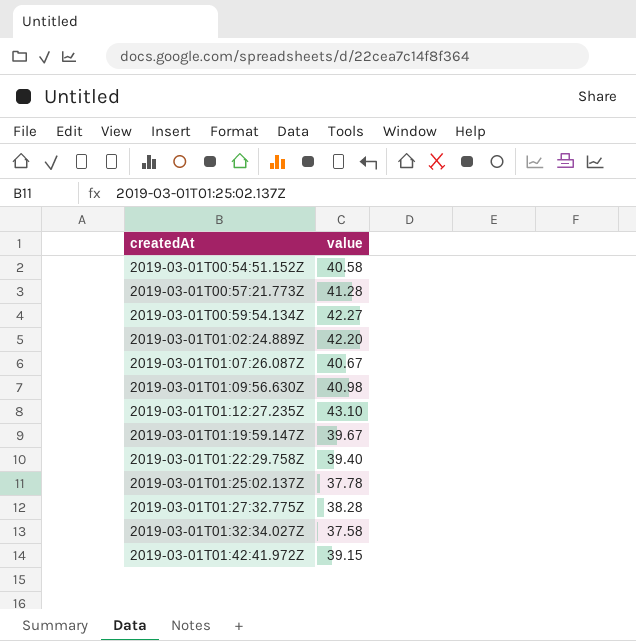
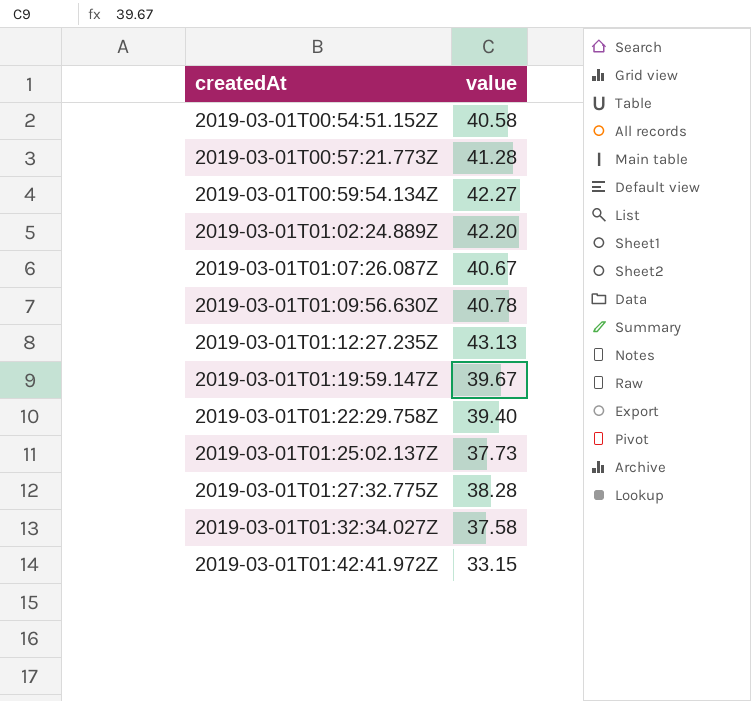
2019-03-01T01:09:56.630Z | value: 40.98 -> 40.78
2019-03-01T01:12:27.235Z | value: 43.10 -> 43.13
2019-03-01T01:25:02.137Z | value: 37.78 -> 37.73
2019-03-01T01:42:41.972Z | value: 39.15 -> 33.15

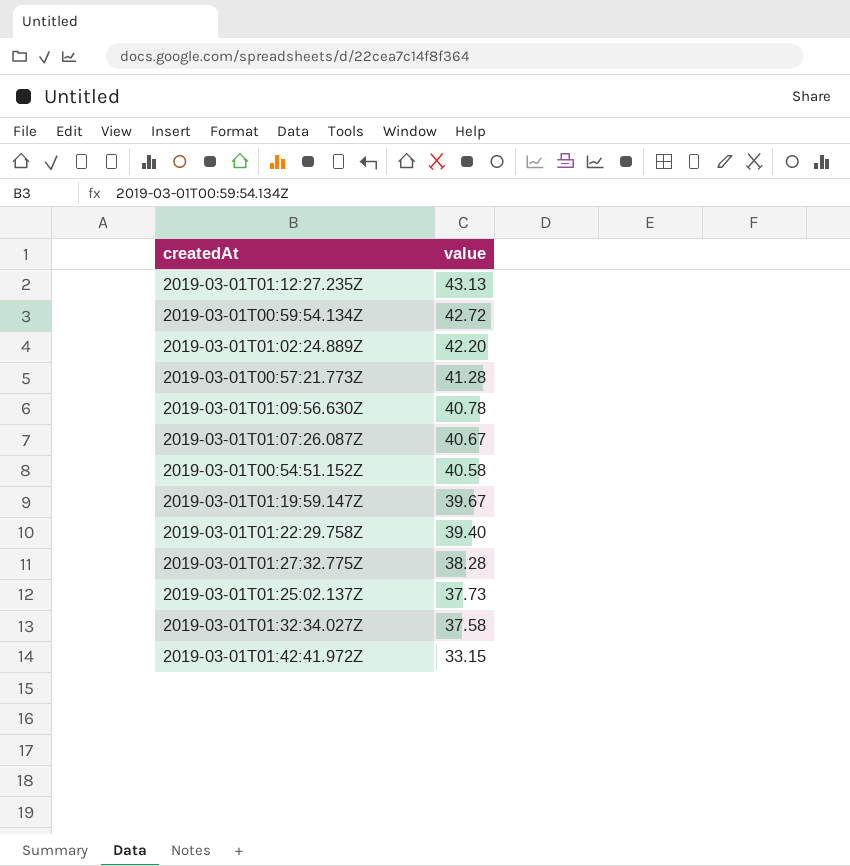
row order: createdAt ascending -> value descending
2019-03-01T00:59:54.134Z | value: 42.27 -> 42.72

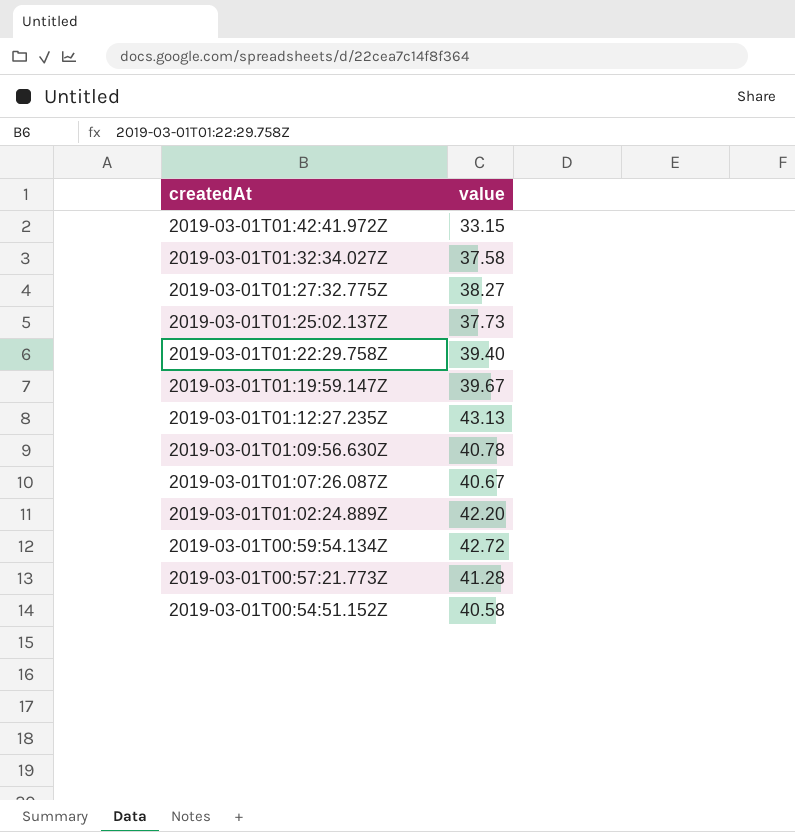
row order: value descending -> createdAt descending
2019-03-01T01:27:32.775Z | value: 38.28 -> 38.27

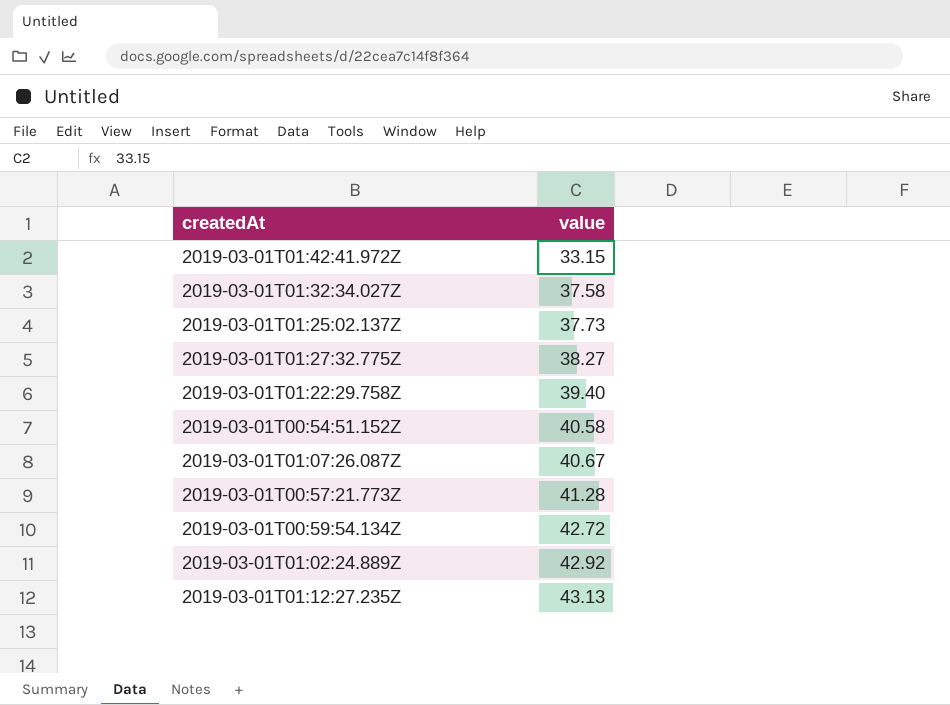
row order: createdAt descending -> value ascending
row 2019-03-01T01:19:59.147Z: 39.67 -> none
row 2019-03-01T01:09:56.630Z: 40.78 -> none
2019-03-01T01:02:24.889Z | value: 42.20 -> 42.92

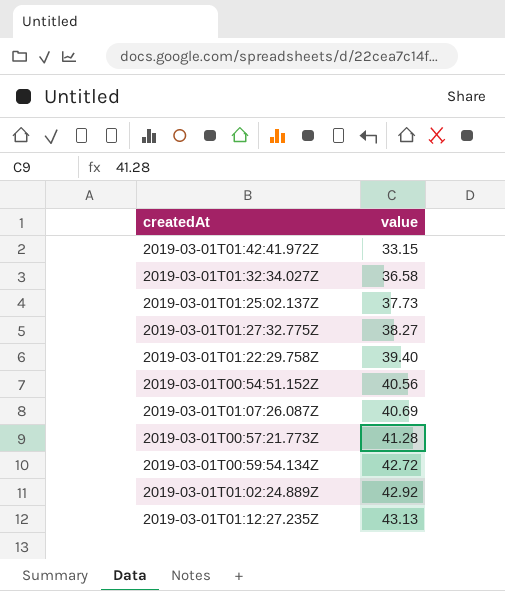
2019-03-01T01:32:34.027Z | value: 37.58 -> 36.58
2019-03-01T00:54:51.152Z | value: 40.58 -> 40.56
2019-03-01T01:07:26.087Z | value: 40.67 -> 40.69

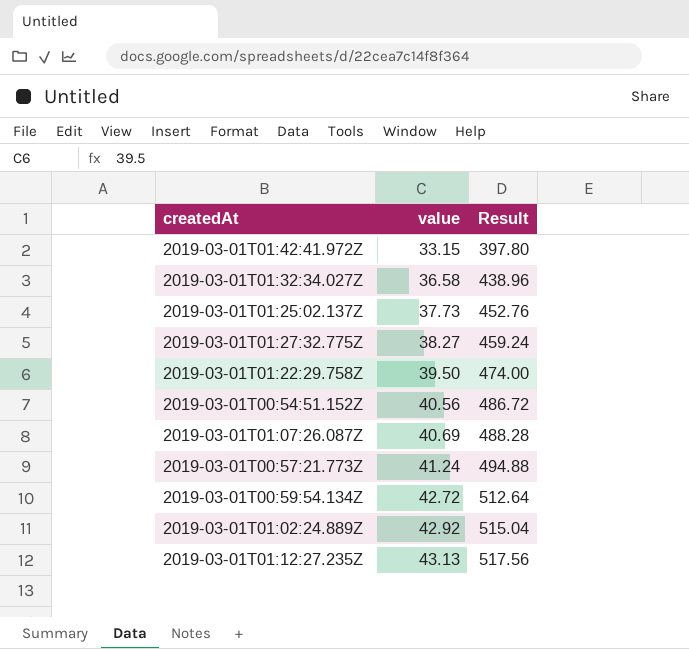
column Result | formula: none -> [value] * 12
2019-03-01T01:22:29.758Z | value: 39.40 -> 39.50
2019-03-01T00:57:21.773Z | value: 41.28 -> 41.24

